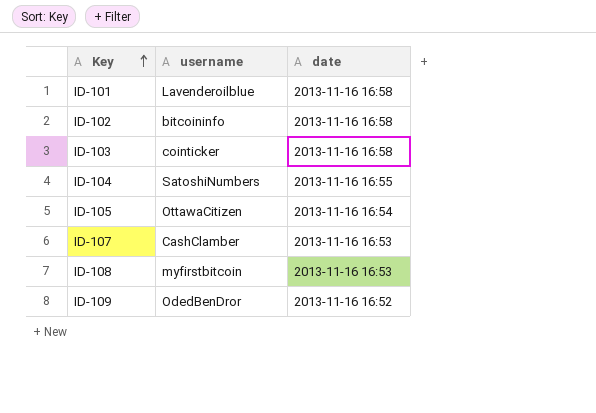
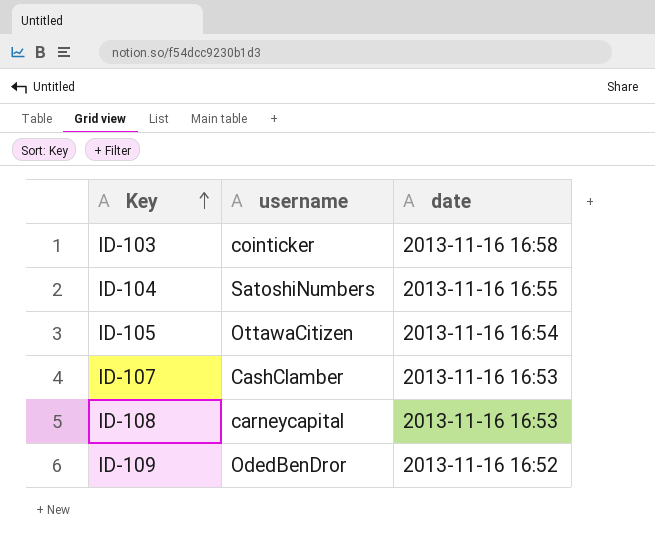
row ID-101: Lavenderoilblue | 2013-11-16 16:58 -> none
row ID-102: bitcoininfo | 2013-11-16 16:58 -> none
ID-108 | username: myfirstbitcoin -> carneycapital

